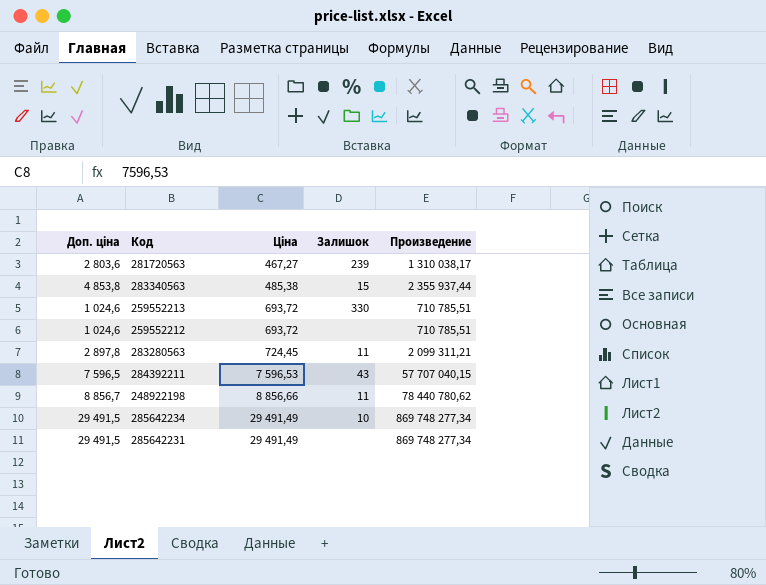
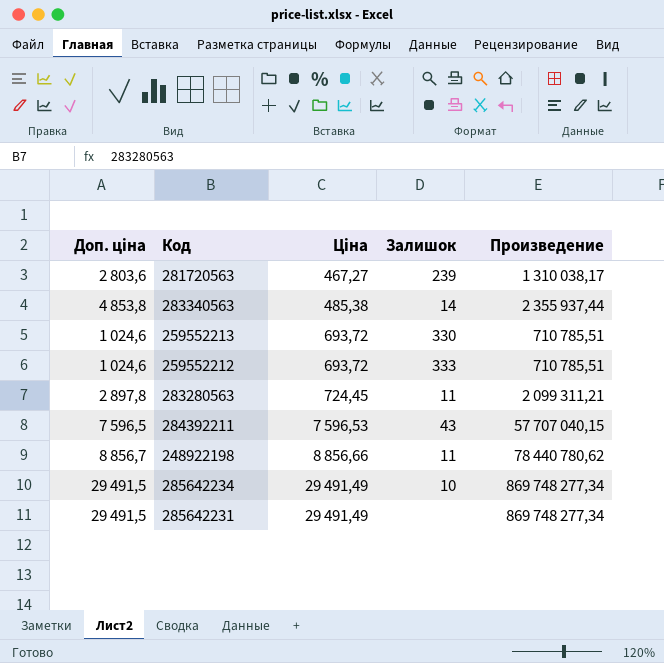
283340563 | Залишок: 15 -> 14
259552212 | Залишок: none -> 333

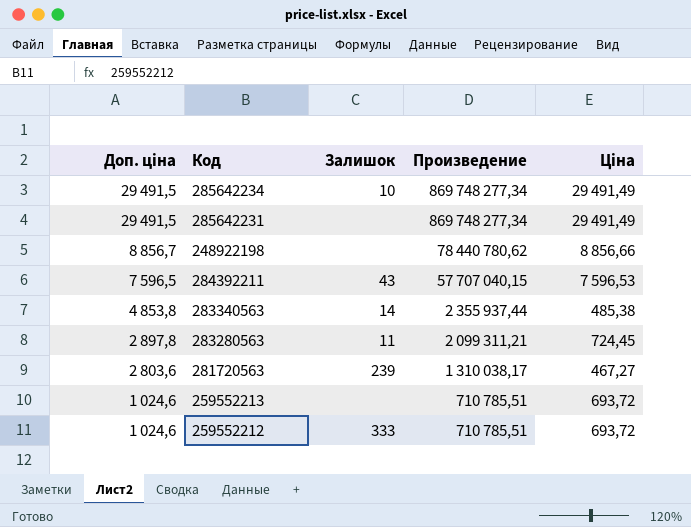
row order: Ціна ascending -> Доп. ціна descending
column Ціна | position: 3 -> 5
248922198 | Залишок: 11 -> none
259552213 | Залишок: 330 -> none

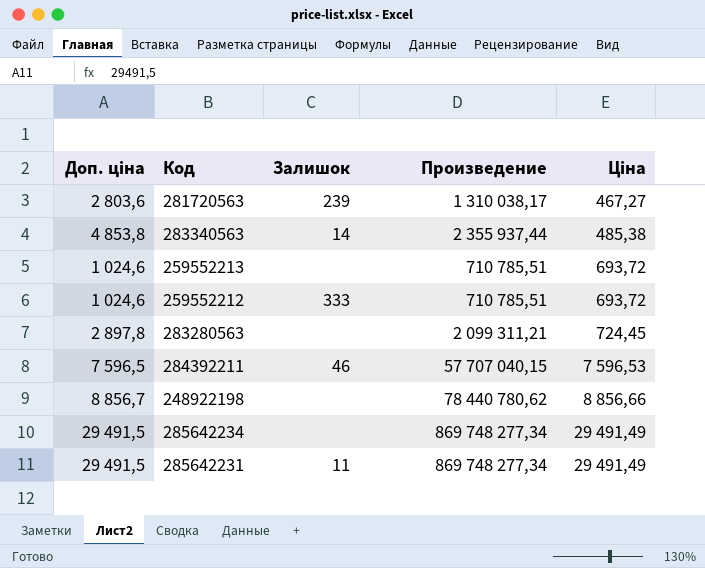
row order: Доп. ціна descending -> Ціна ascending
283280563 | Залишок: 11 -> none
284392211 | Залишок: 43 -> 46
285642234 | Залишок: 10 -> none
285642231 | Залишок: none -> 11

